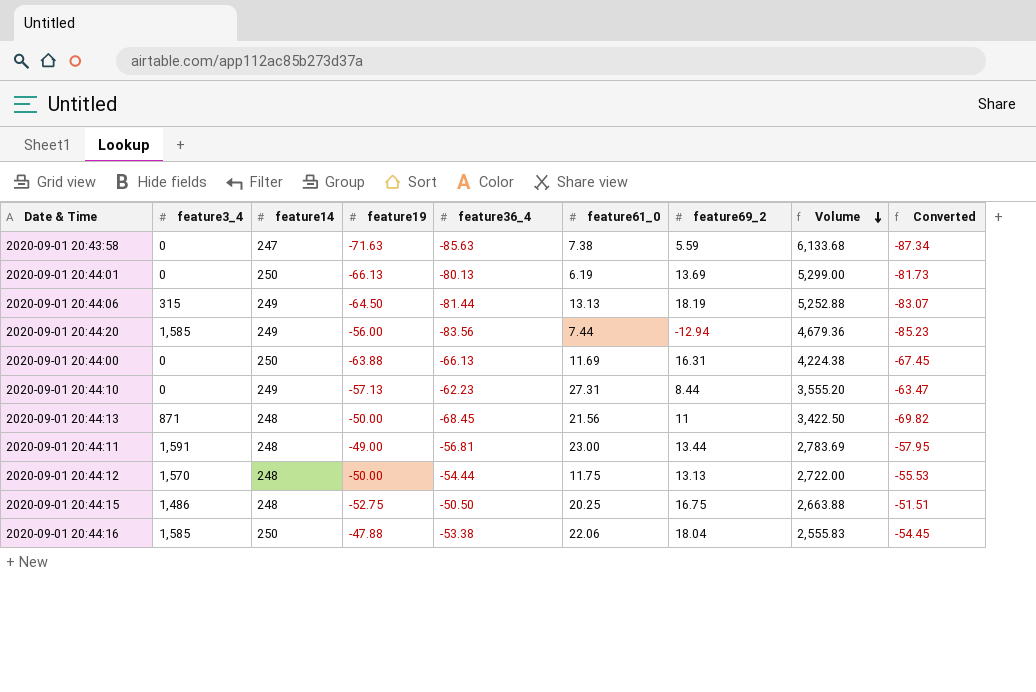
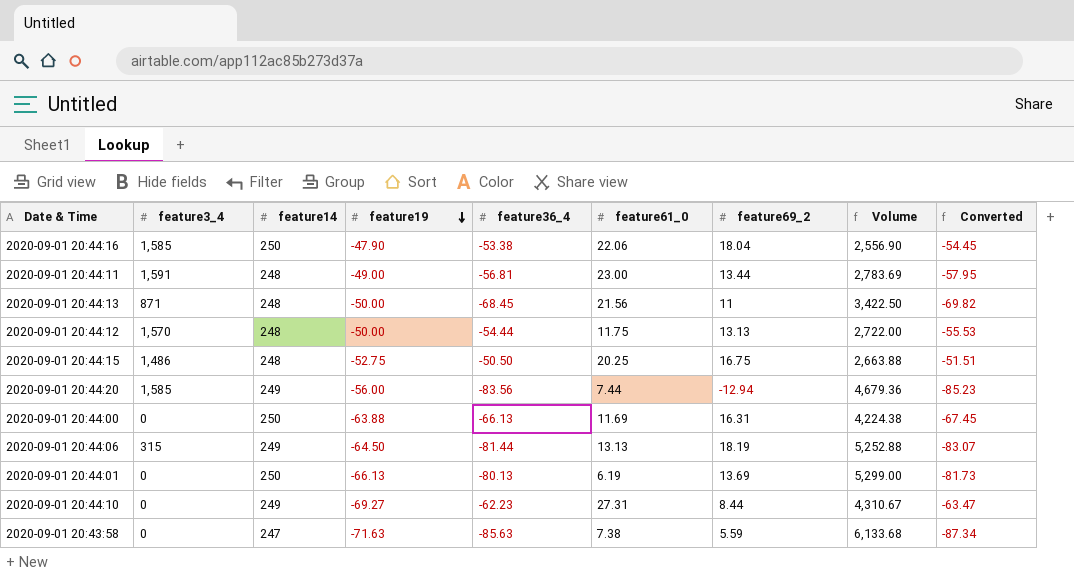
row order: Volume descending -> feature19 descending
2020-09-01 20:44:16 | feature19: -47.88 -> -47.90
2020-09-01 20:44:16 | Volume: 2,555.83 -> 2,556.90
2020-09-01 20:44:10 | feature19: -57.13 -> -69.27
2020-09-01 20:44:10 | Volume: 3,555.20 -> 4,310.67

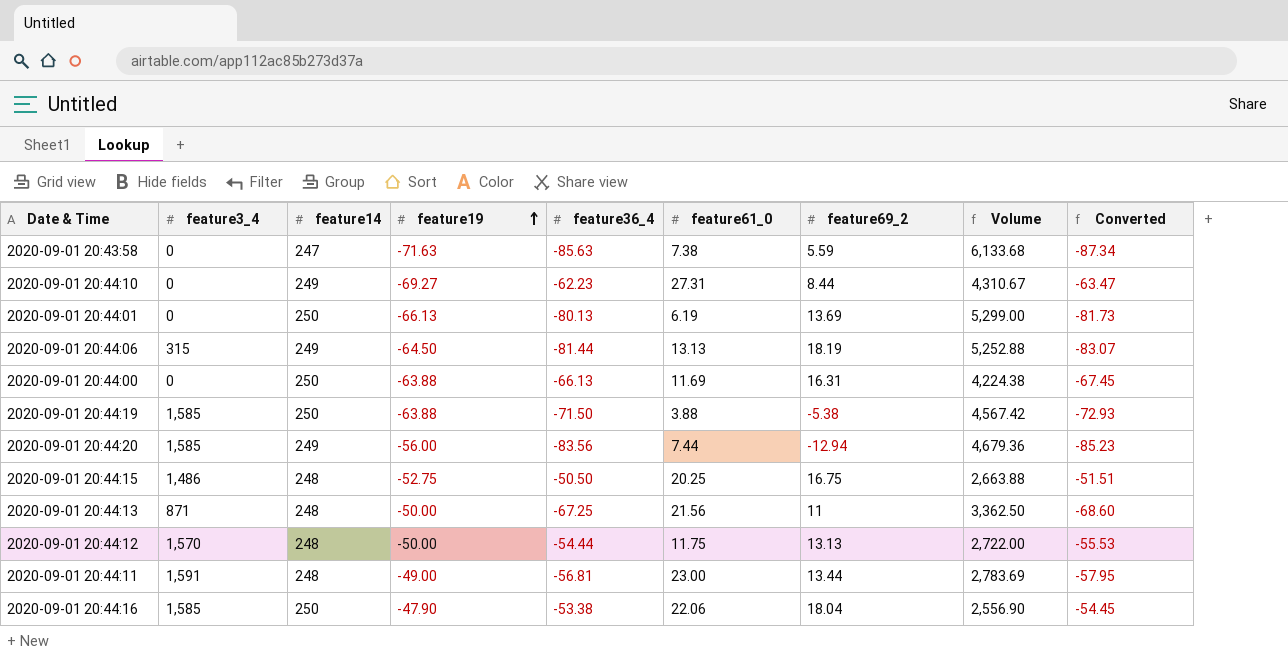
row order: feature19 descending -> feature19 ascending
row 2020-09-01 20:44:19: none -> 1,585 | 250 | -63.88 | -71.50 | 3.88 | -5.38 | 4,567.42 | -72.93
2020-09-01 20:44:13 | feature36_4: -68.45 -> -67.25
2020-09-01 20:44:13 | Volume: 3,422.50 -> 3,362.50
2020-09-01 20:44:13 | Converted: -69.82 -> -68.60

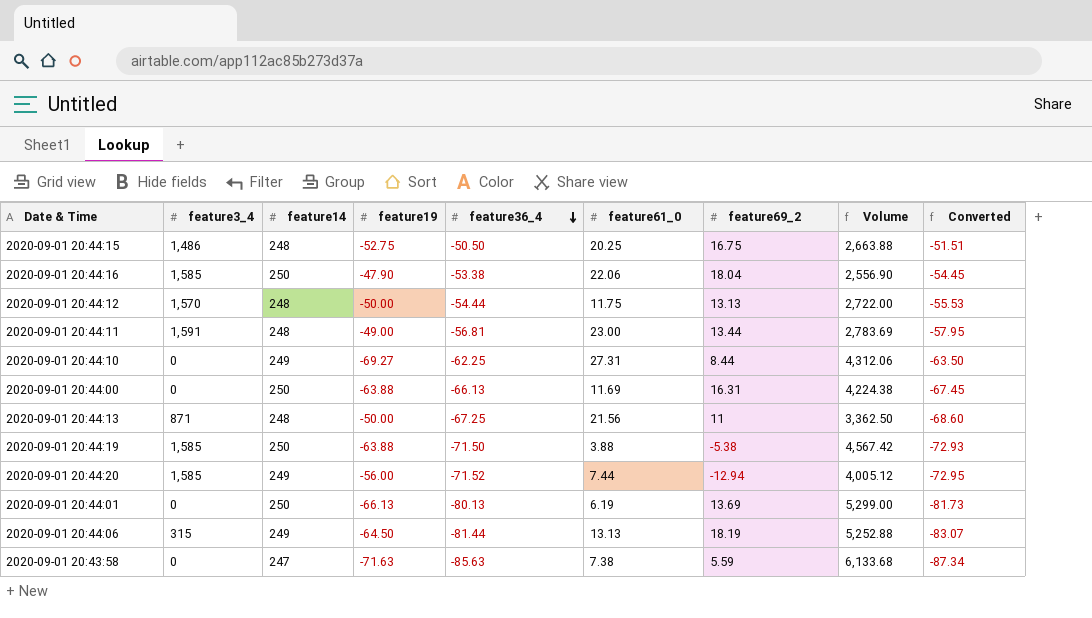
row order: feature19 ascending -> feature36_4 descending
2020-09-01 20:44:10 | feature36_4: -62.23 -> -62.25
2020-09-01 20:44:10 | Volume: 4,310.67 -> 4,312.06
2020-09-01 20:44:10 | Converted: -63.47 -> -63.50
2020-09-01 20:44:20 | feature36_4: -83.56 -> -71.52
2020-09-01 20:44:20 | Volume: 4,679.36 -> 4,005.12
2020-09-01 20:44:20 | Converted: -85.23 -> -72.95

